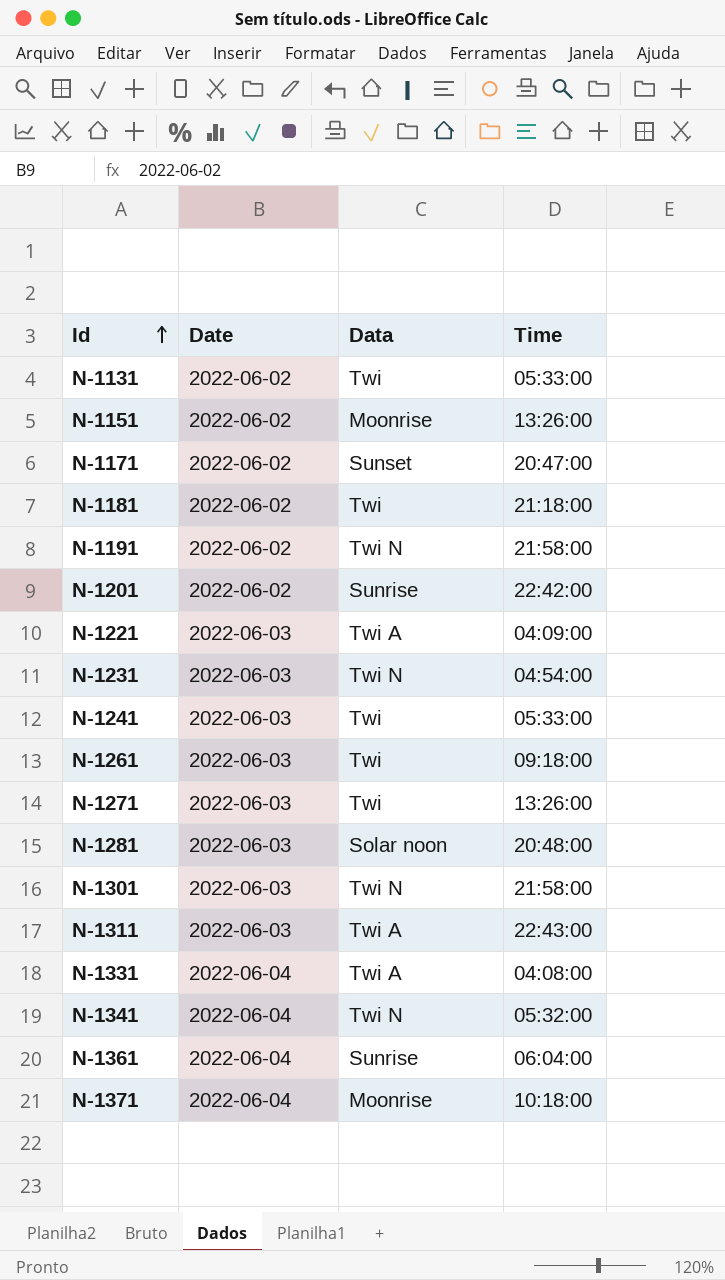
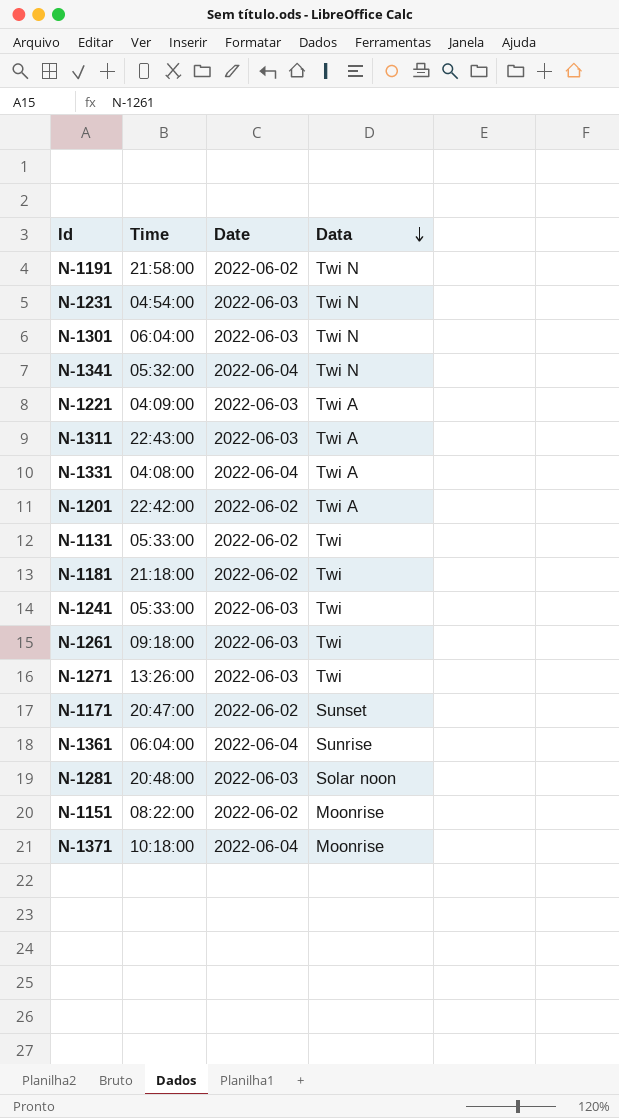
row order: Id ascending -> Data descending
column Time | position: 4 -> 2
N-1301 | Time: 21:58:00 -> 06:04:00
N-1201 | Data: Sunrise -> Twi A
N-1151 | Time: 13:26:00 -> 08:22:00

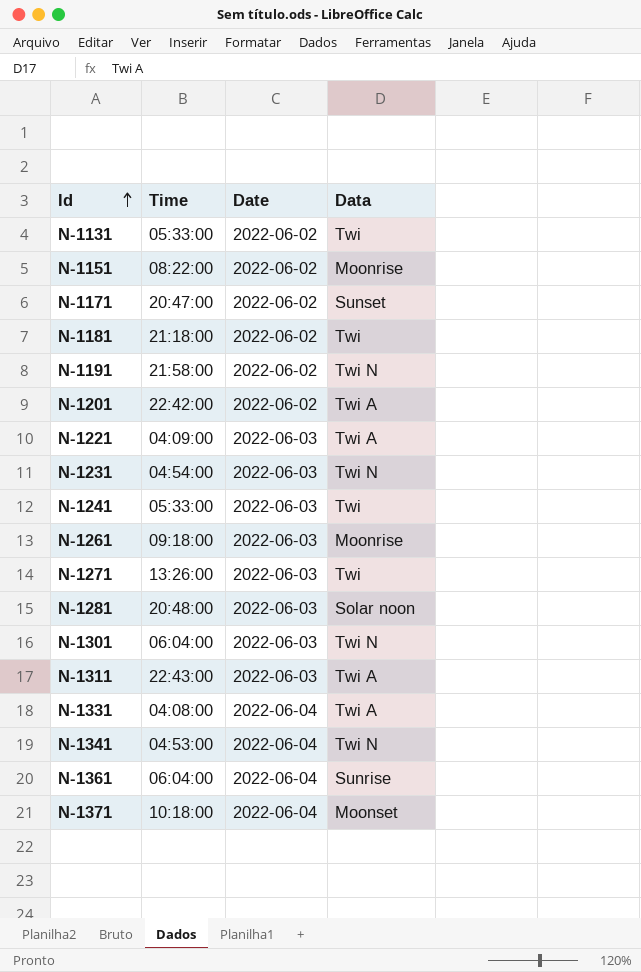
row order: Data descending -> Id ascending
N-1261 | Data: Twi -> Moonrise
N-1341 | Time: 05:32:00 -> 04:53:00
N-1371 | Data: Moonrise -> Moonset

